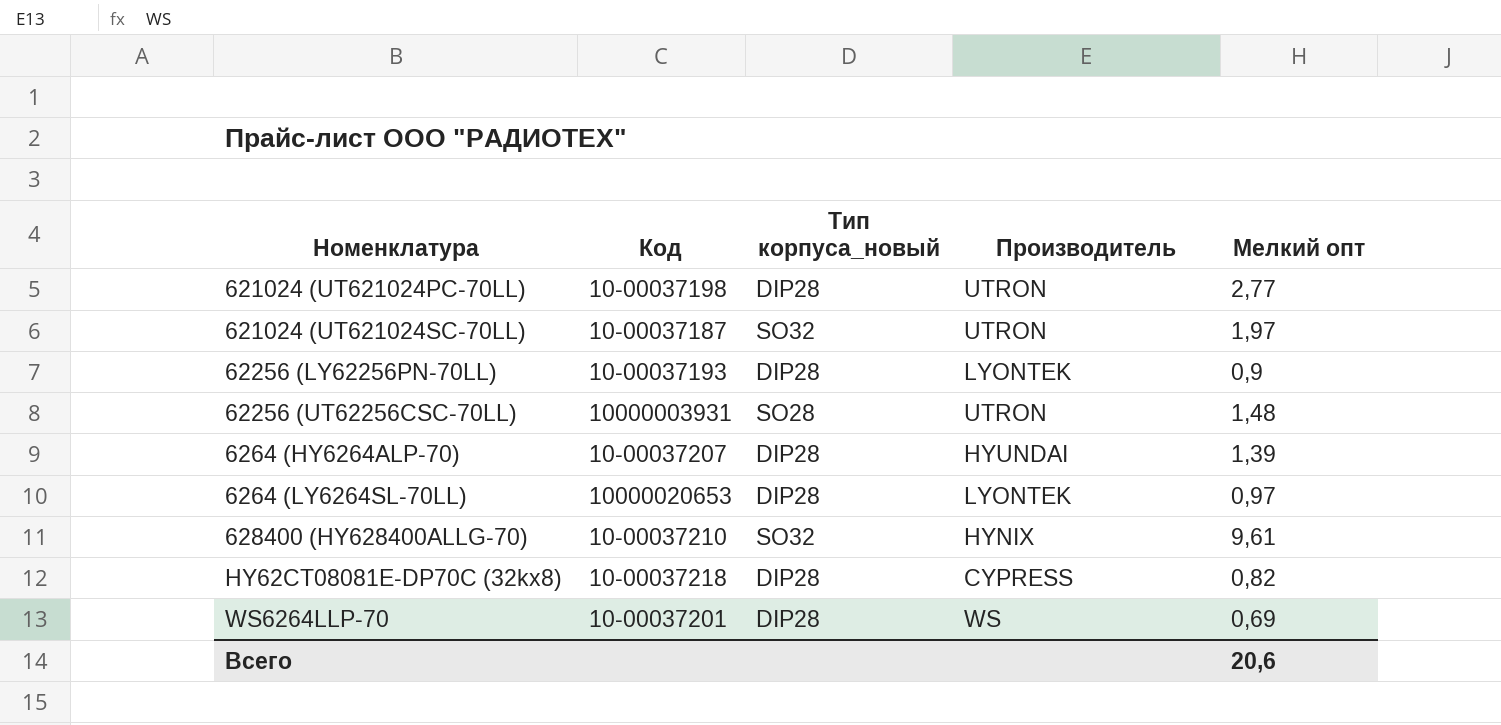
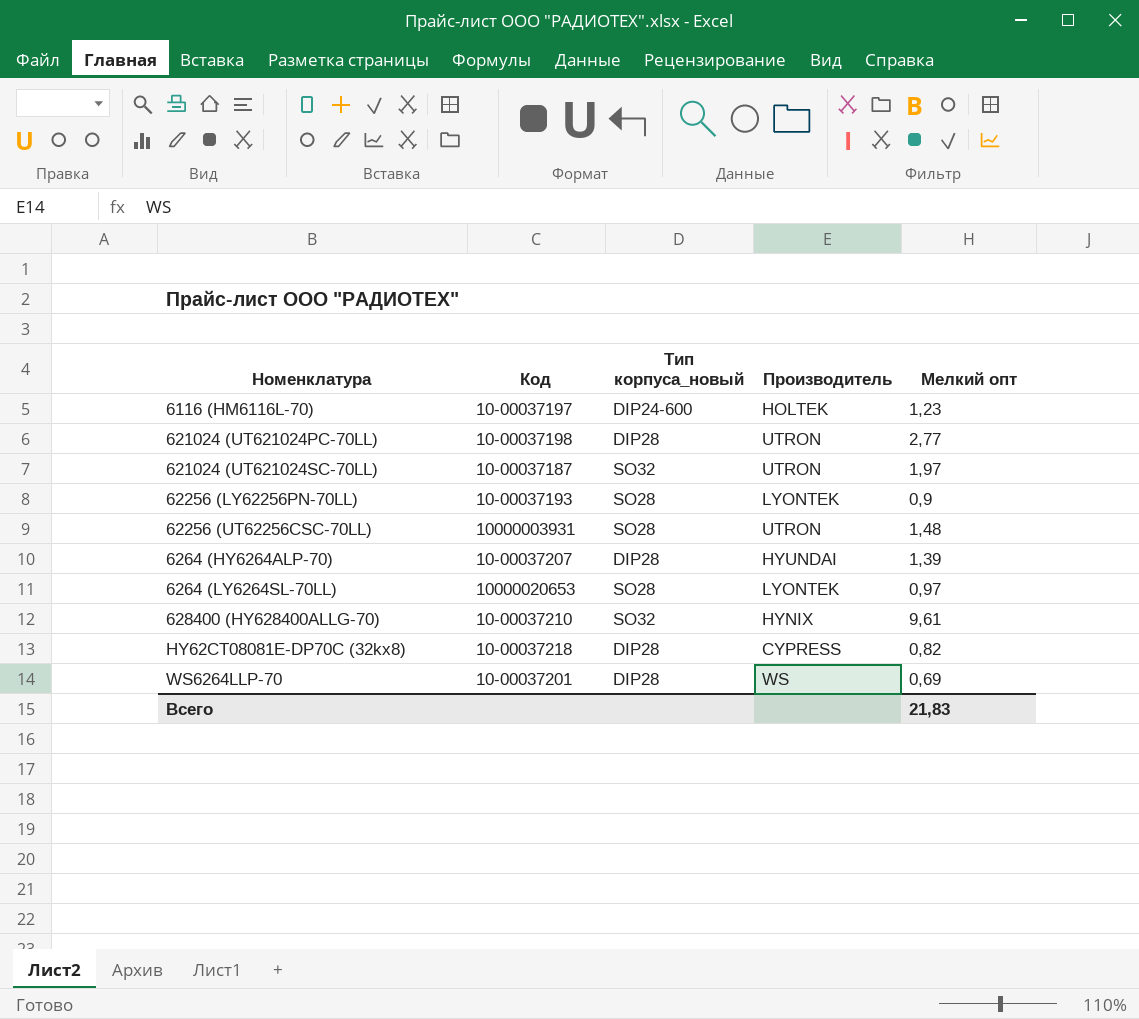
row 6116 (HM6116L-70): none -> 10-00037197 | DIP24-600 | HOLTEK | 1,23
62256 (LY62256PN-70LL) | Тип корпуса_новый: DIP28 -> SO28
6264 (LY6264SL-70LL) | Тип корпуса_новый: DIP28 -> SO28
Всего | Мелкий опт: 20,6 -> 21,83

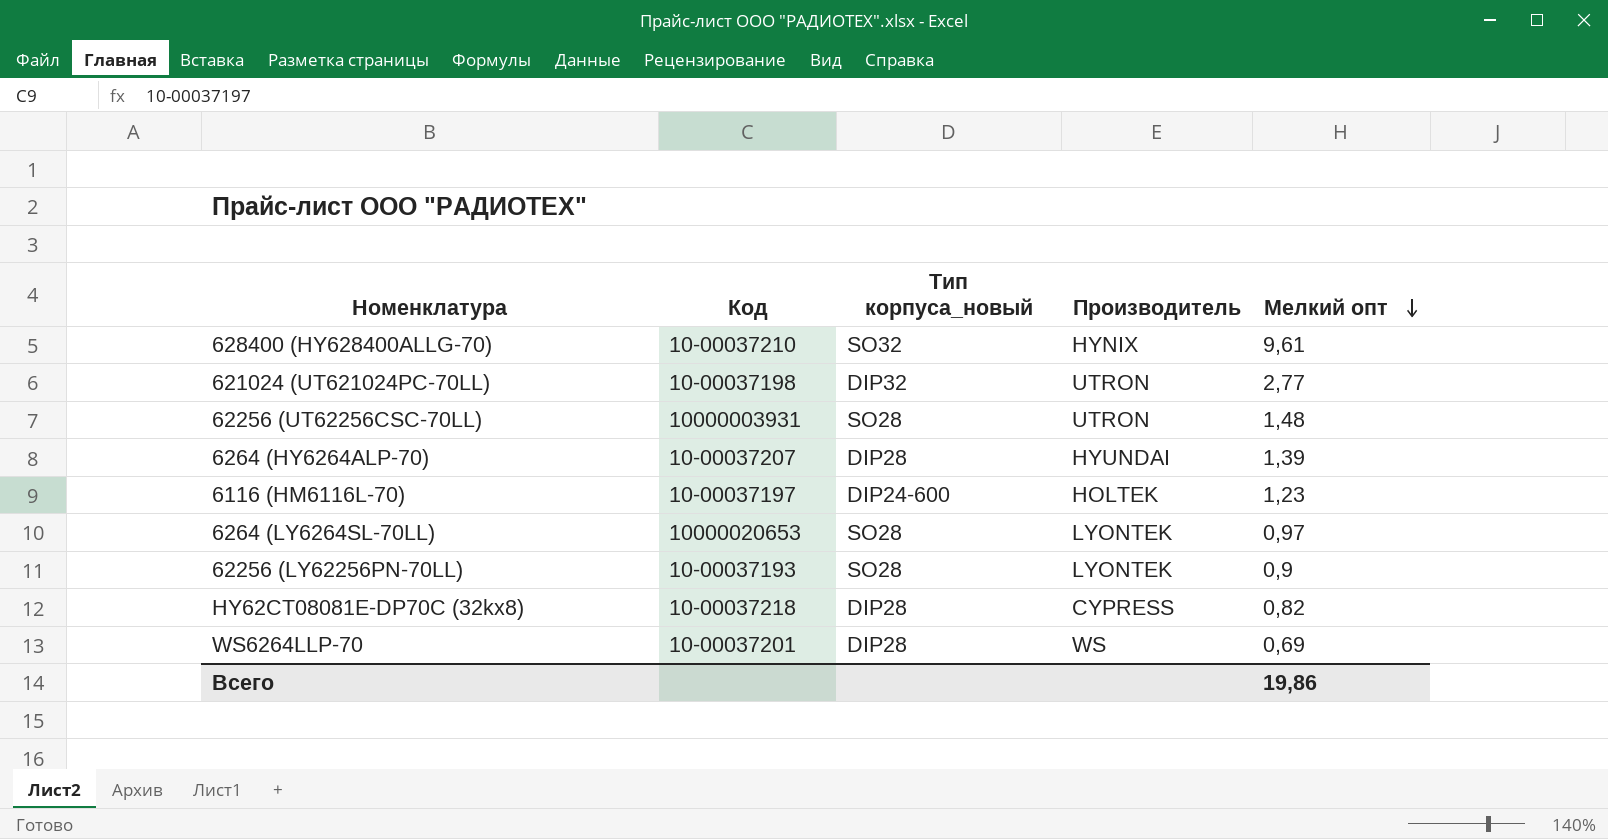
row order: none -> Мелкий опт descending
row 621024 (UT621024SC-70LL): 10-00037187 | SO32 | UTRON | 1,97 -> none
621024 (UT621024PC-70LL) | Тип корпуса_новый: DIP28 -> DIP32
Всего | Мелкий опт: 21,83 -> 19,86

